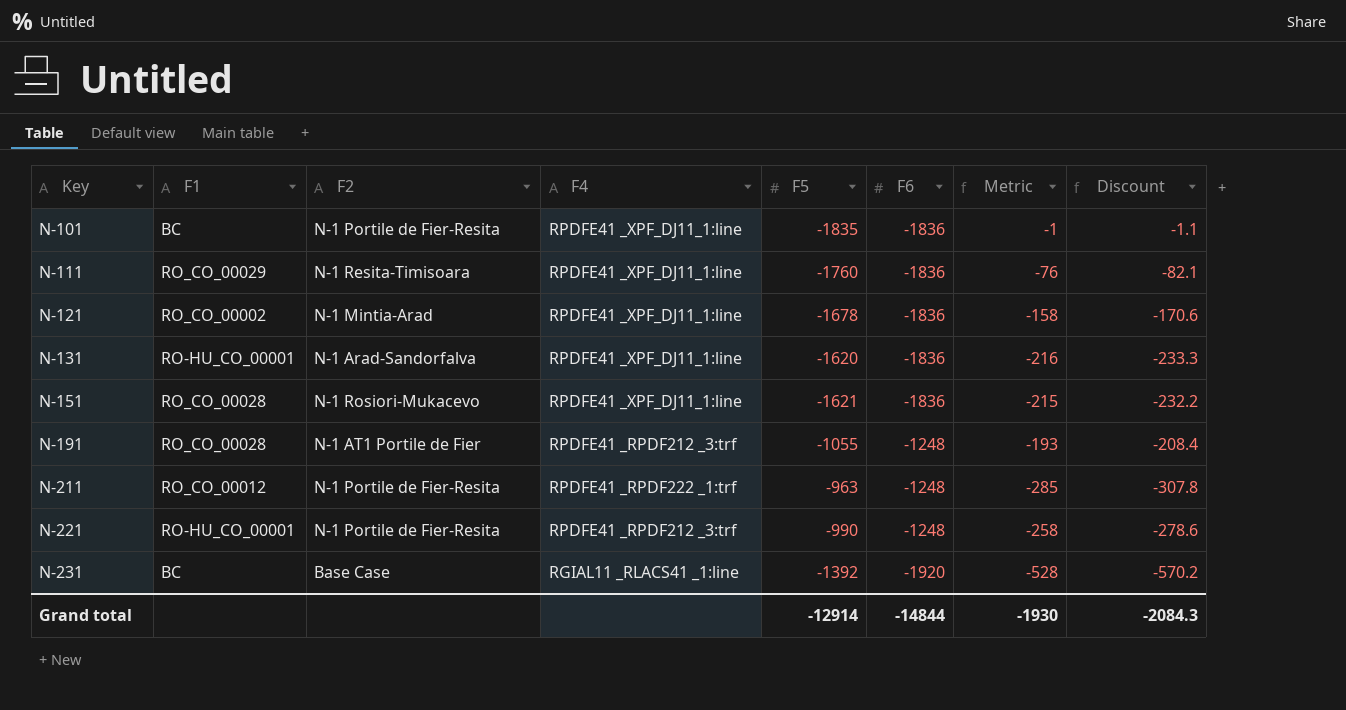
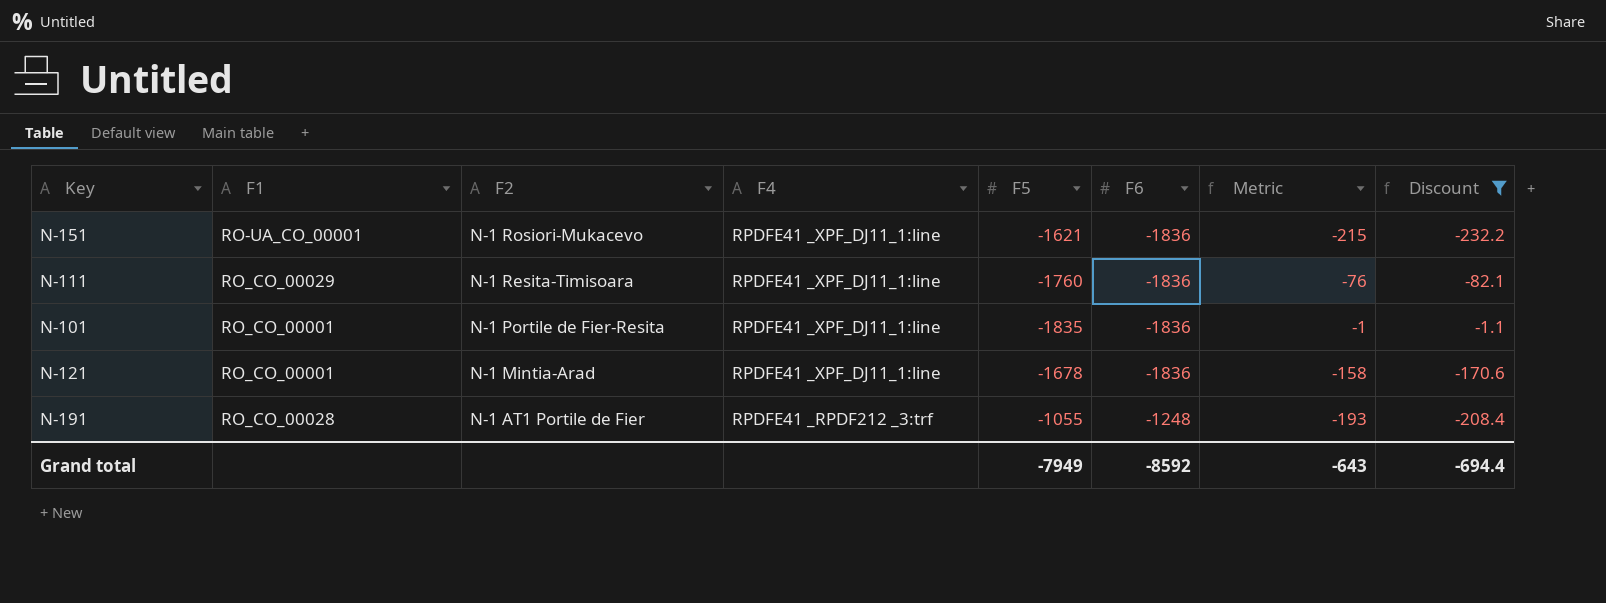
filter: none -> Discount >= -232.2
row order: Key ascending -> F2 descending
N-151 | F1: RO_CO_00028 -> RO-UA_CO_00001
N-101 | F1: BC -> RO_CO_00001
N-121 | F1: RO_CO_00002 -> RO_CO_00001
Grand total | F5: -12914 -> -7949
Grand total | F6: -14844 -> -8592
Grand total | Metric: -1930 -> -643
Grand total | Discount: -2084.3 -> -694.4

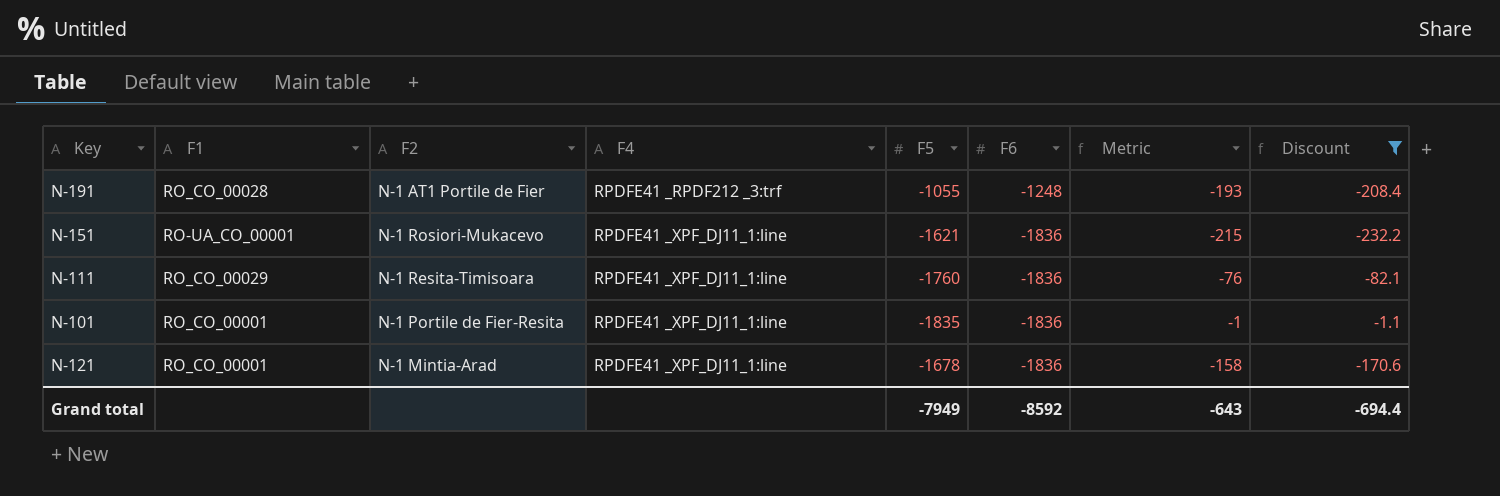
row order: F2 descending -> F4 ascending

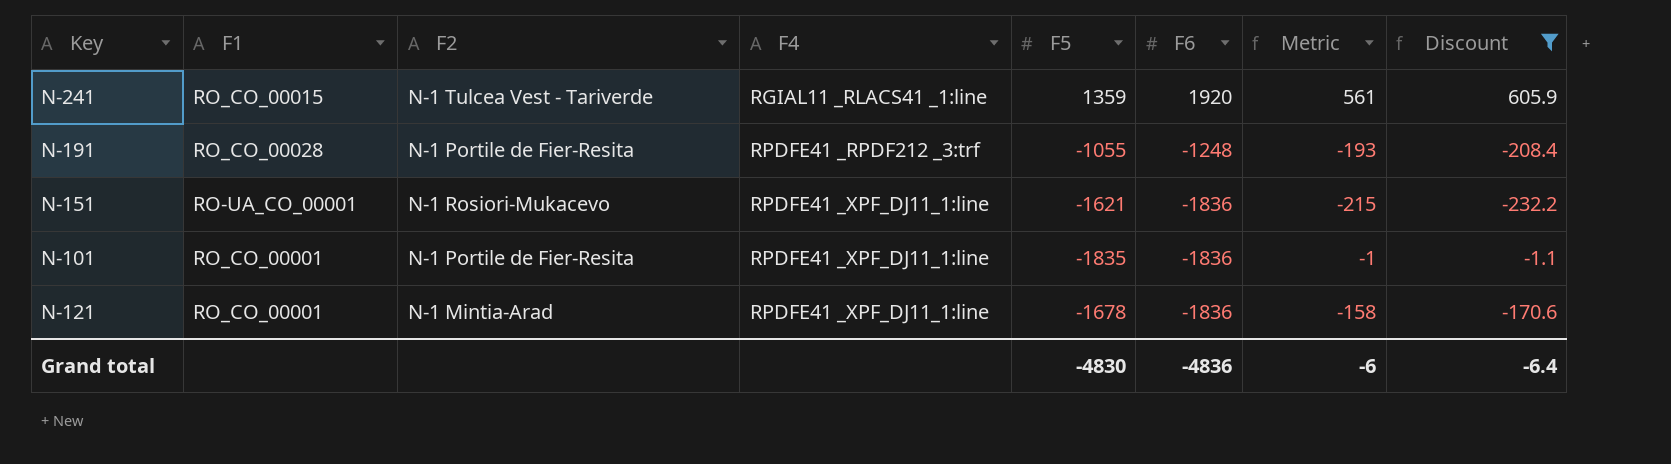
row N-111: RO_CO_00029 | N-1 Resita-Timisoara | RPDFE41 _XPF_DJ11_1:line | -1760 | -1836 | -76 | -82.1 -> none
row N-241: none -> RO_CO_00015 | N-1 Tulcea Vest - Tariverde | RGIAL11 _RLACS41 _1:line | 1359 | 1920 | 561 | 605.9
N-191 | F2: N-1 AT1 Portile de Fier -> N-1 Portile de Fier-Resita
Grand total | F5: -7949 -> -4830
Grand total | F6: -8592 -> -4836
Grand total | Metric: -643 -> -6
Grand total | Discount: -694.4 -> -6.4

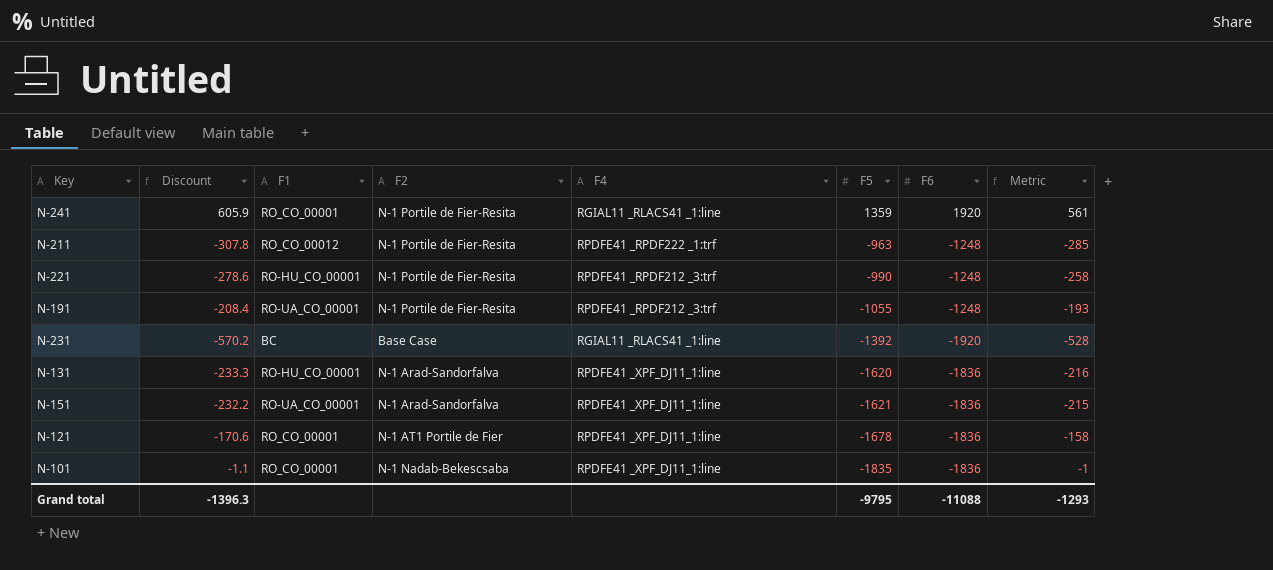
filter: Discount >= -232.2 -> none
row order: F4 ascending -> F5 descending
column Discount | position: 8 -> 2
N-241 | F1: RO_CO_00015 -> RO_CO_00001
N-241 | F2: N-1 Tulcea Vest - Tariverde -> N-1 Portile de Fier-Resita
N-191 | F1: RO_CO_00028 -> RO-UA_CO_00001
N-151 | F2: N-1 Rosiori-Mukacevo -> N-1 Arad-Sandorfalva
N-121 | F2: N-1 Mintia-Arad -> N-1 AT1 Portile de Fier
N-101 | F2: N-1 Portile de Fier-Resita -> N-1 Nadab-Bekescsaba
Grand total | Discount: -6.4 -> -1396.3
Grand total | F5: -4830 -> -9795
Grand total | F6: -4836 -> -11088
Grand total | Metric: -6 -> -1293

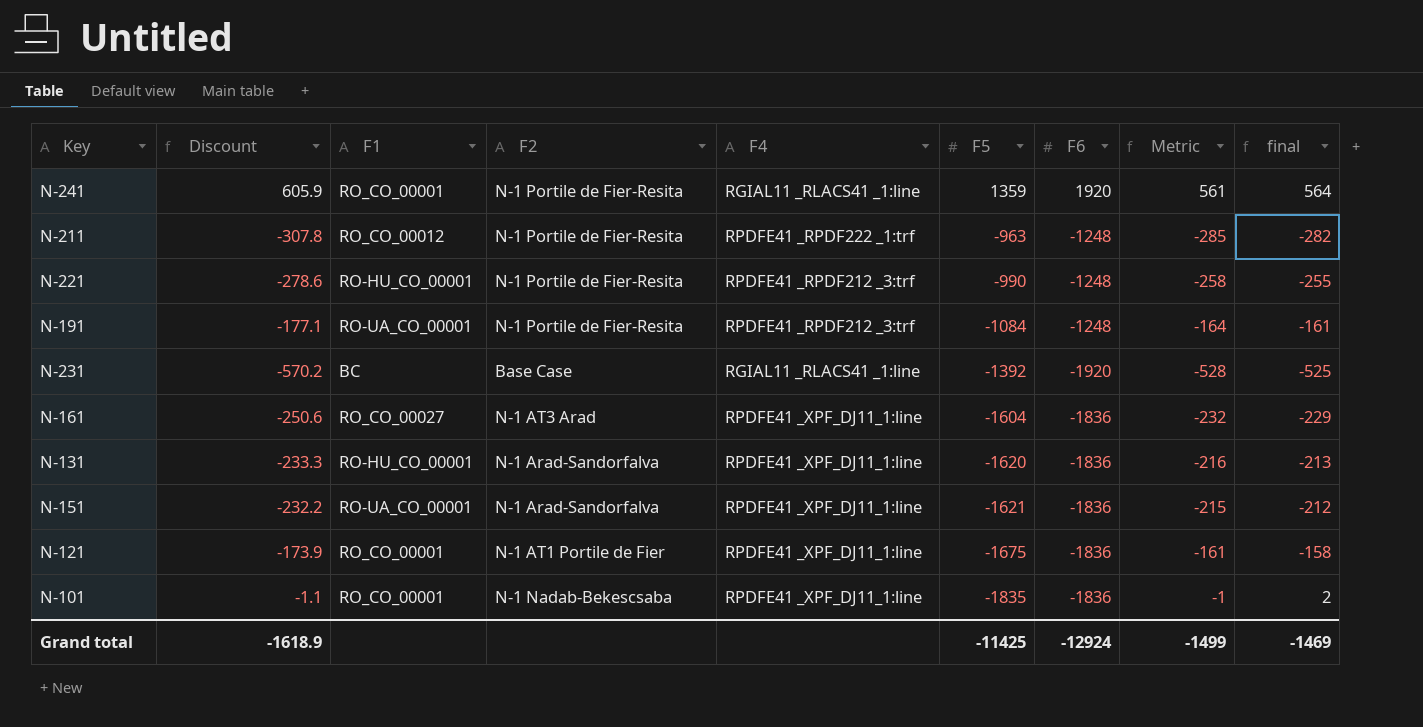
column final | formula: none -> [Metric] + 3
N-191 | Discount: -208.4 -> -177.1
N-191 | F5: -1055 -> -1084
N-191 | Metric: -193 -> -164
row N-161: none -> -250.6 | RO_CO_00027 | N-1 AT3 Arad | RPDFE41 _XPF_DJ11_1:line | -1604 | -1836 | -232 | -229
N-121 | Discount: -170.6 -> -173.9
N-121 | F5: -1678 -> -1675
N-121 | Metric: -158 -> -161
Grand total | Discount: -1396.3 -> -1618.9
Grand total | F5: -9795 -> -11425
Grand total | F6: -11088 -> -12924
Grand total | Metric: -1293 -> -1499

